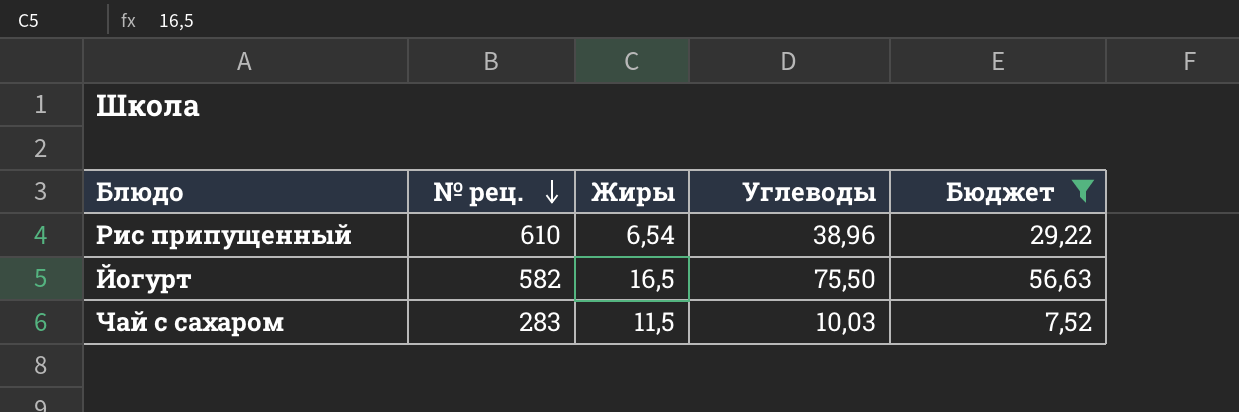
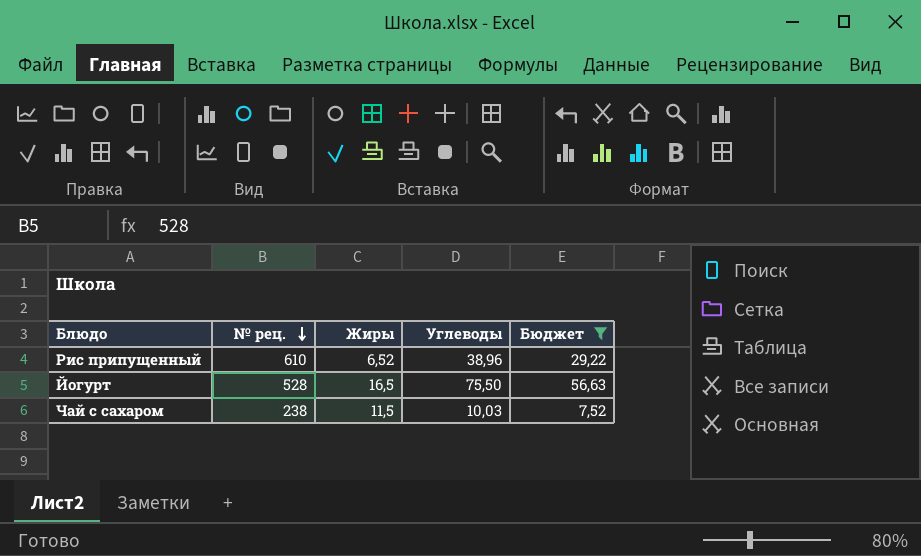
Рис припущенный | Жиры: 6,54 -> 6,52
Йогурт | № рец.: 582 -> 528
Чай с сахаром | № рец.: 283 -> 238

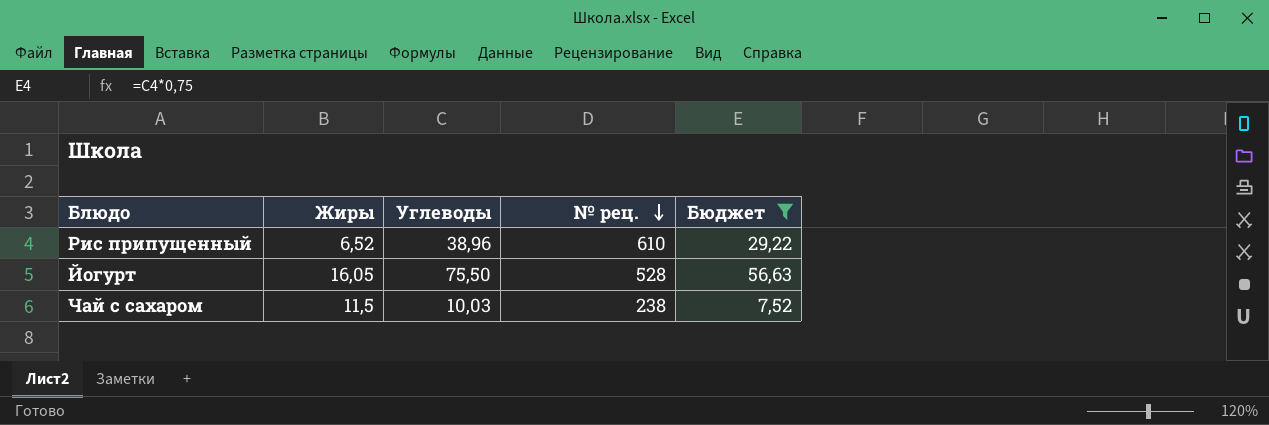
column № рец. | position: 2 -> 4
Йогурт | Жиры: 16,5 -> 16,05

